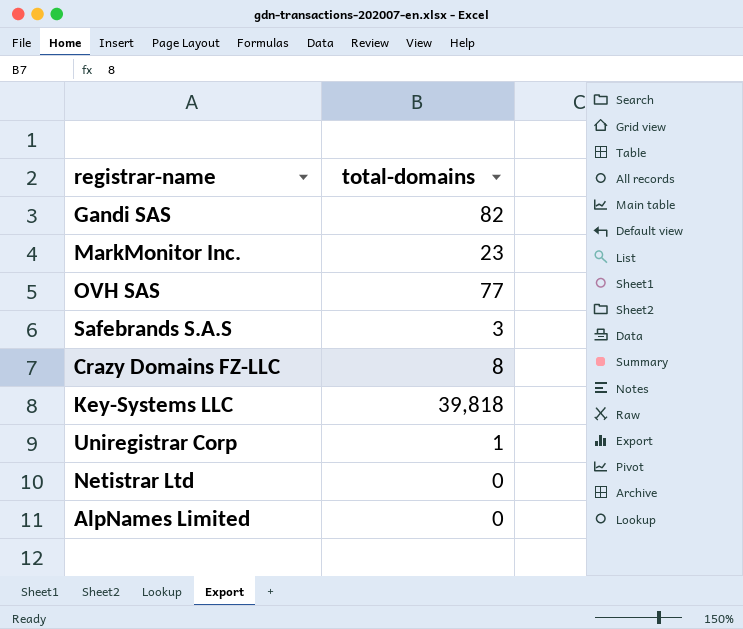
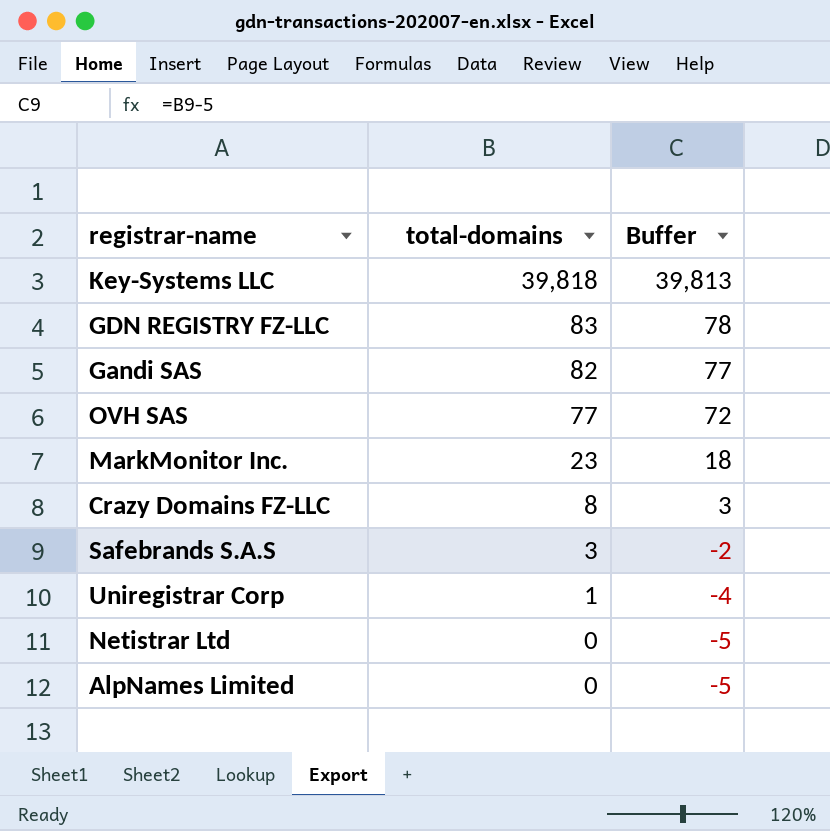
row order: none -> total-domains descending
column Buffer | formula: none -> [total-domains] - 5
row GDN REGISTRY FZ-LLC: none -> 83 | 78

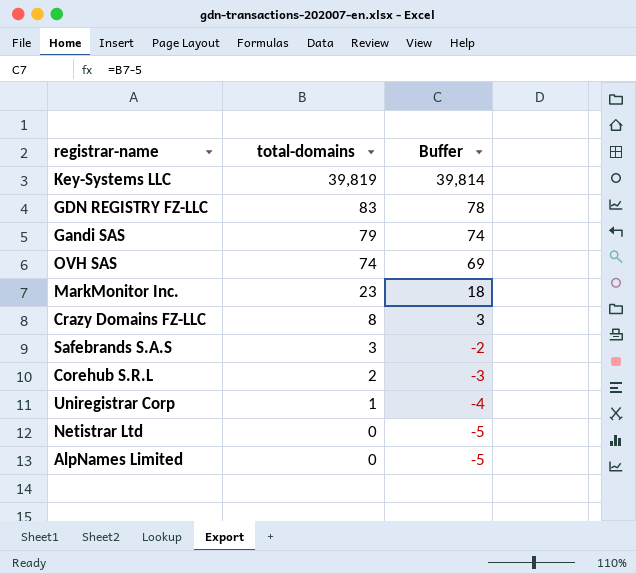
Key-Systems LLC | total-domains: 39,818 -> 39,819
Key-Systems LLC | Buffer: 39,813 -> 39,814
Gandi SAS | total-domains: 82 -> 79
Gandi SAS | Buffer: 77 -> 74
OVH SAS | total-domains: 77 -> 74
OVH SAS | Buffer: 72 -> 69
row Corehub S.R.L: none -> 2 | -3

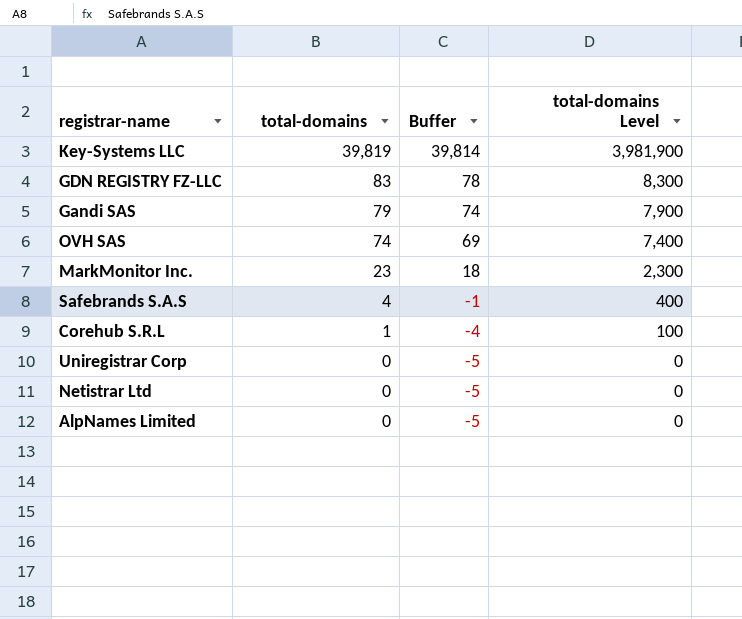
column total-domains Level | formula: none -> [total-domains] * 100
row Crazy Domains FZ-LLC: 8 | 3 -> none
Safebrands S.A.S | total-domains: 3 -> 4
Safebrands S.A.S | Buffer: -2 -> -1
Corehub S.R.L | total-domains: 2 -> 1
Corehub S.R.L | Buffer: -3 -> -4
Uniregistrar Corp | total-domains: 1 -> 0
Uniregistrar Corp | Buffer: -4 -> -5

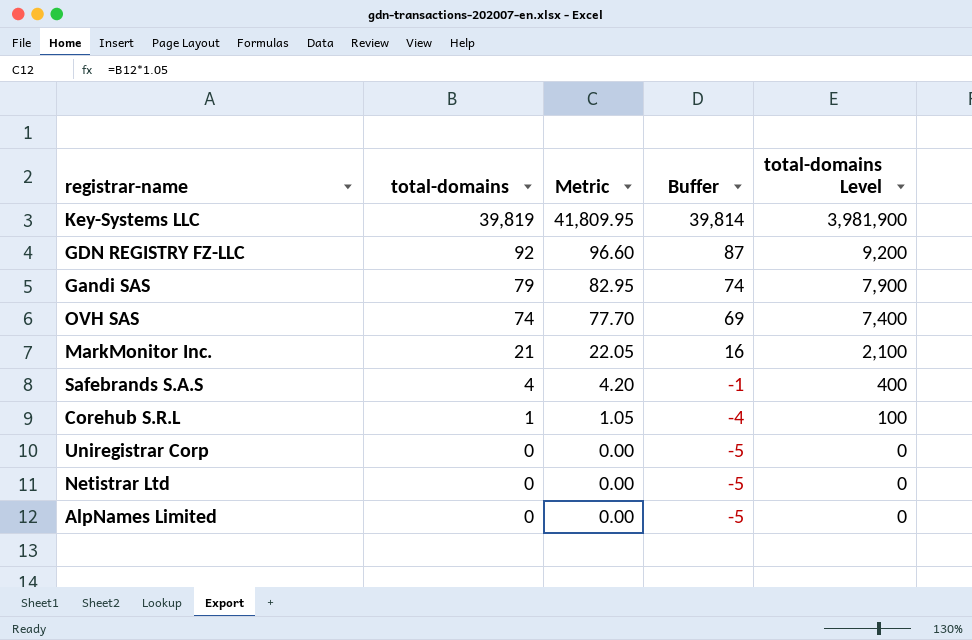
column Metric | formula: none -> [total-domains] * 1.05
GDN REGISTRY FZ-LLC | total-domains: 83 -> 92
GDN REGISTRY FZ-LLC | Buffer: 78 -> 87
GDN REGISTRY FZ-LLC | total-domains Level: 8,300 -> 9,200
MarkMonitor Inc. | total-domains: 23 -> 21
MarkMonitor Inc. | Buffer: 18 -> 16
MarkMonitor Inc. | total-domains Level: 2,300 -> 2,100

